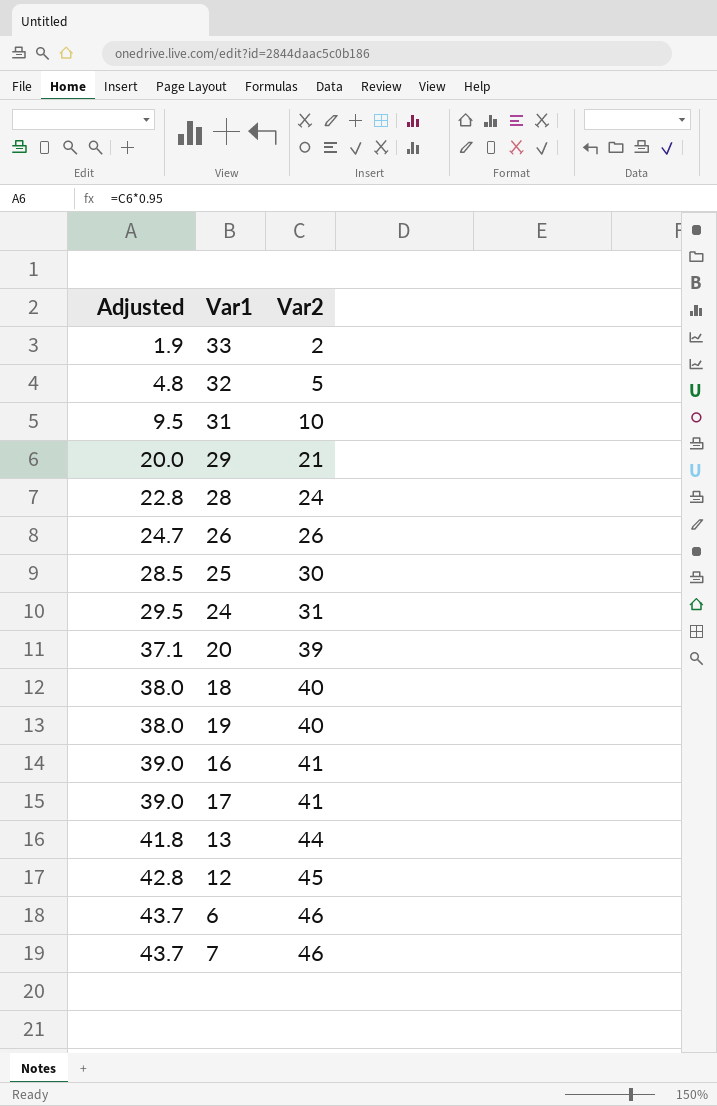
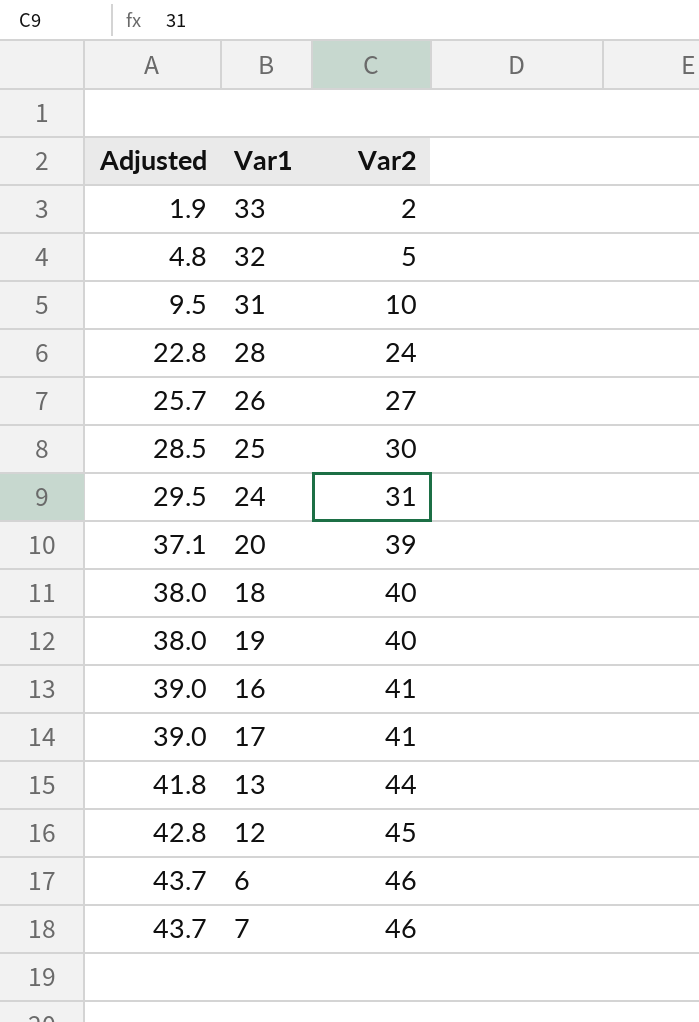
row 29: 20.0 | 21 -> none
26 | Adjusted: 24.7 -> 25.7
26 | Var2: 26 -> 27

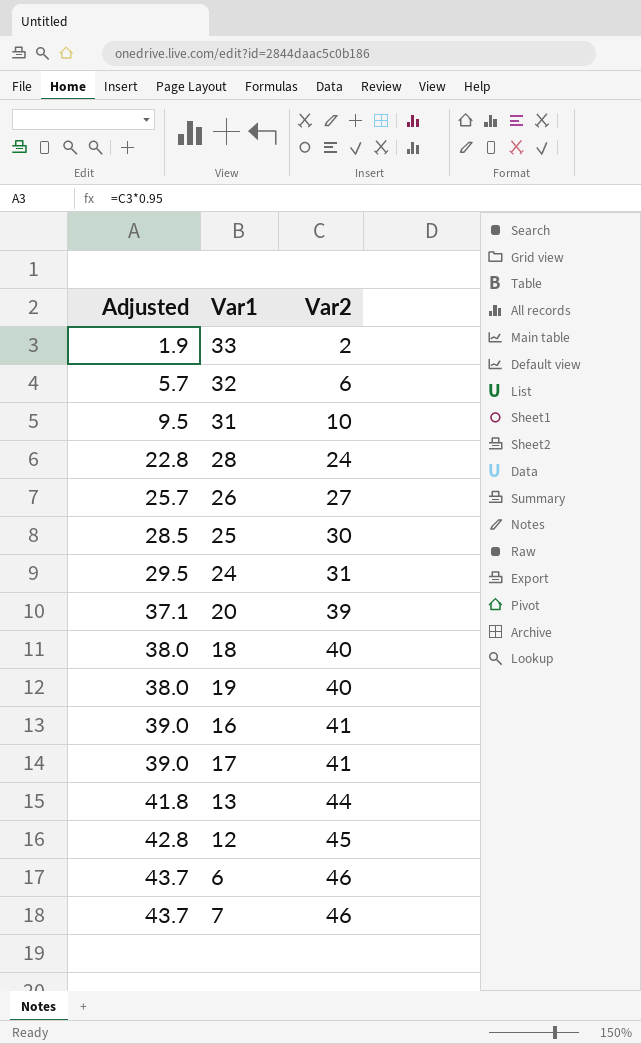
32 | Adjusted: 4.8 -> 5.7
32 | Var2: 5 -> 6

